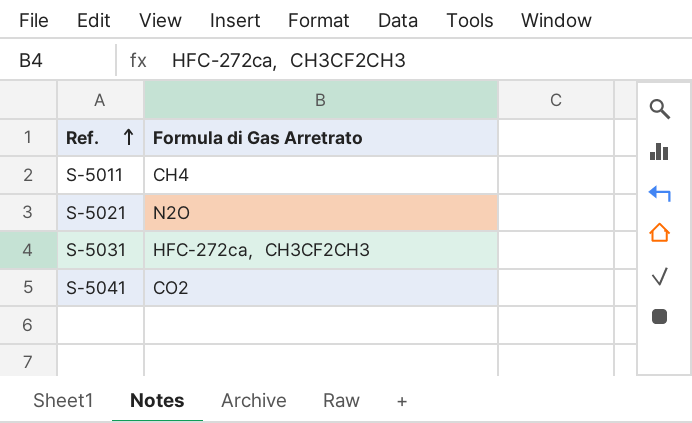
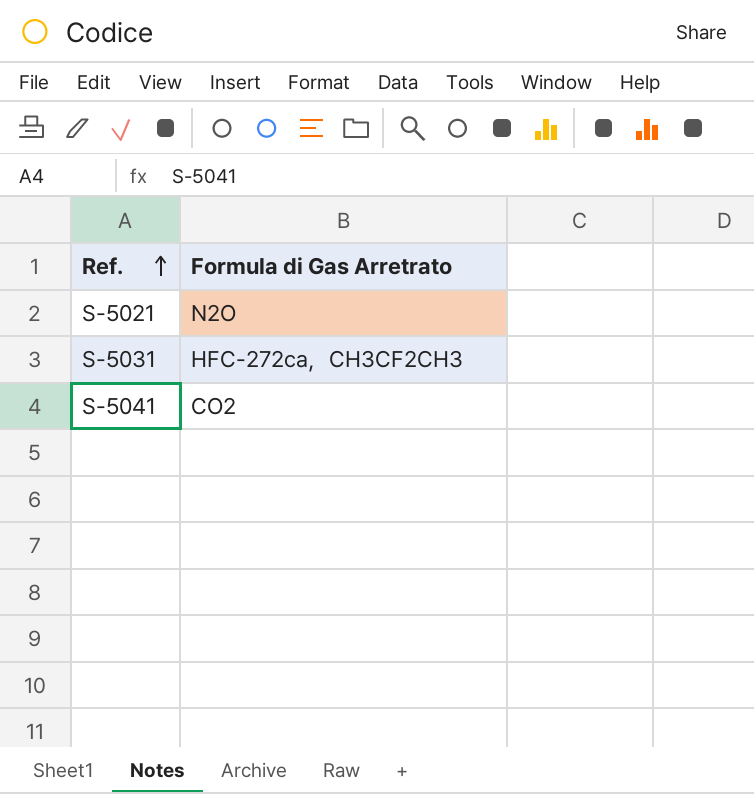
row S-5011: CH4 -> none

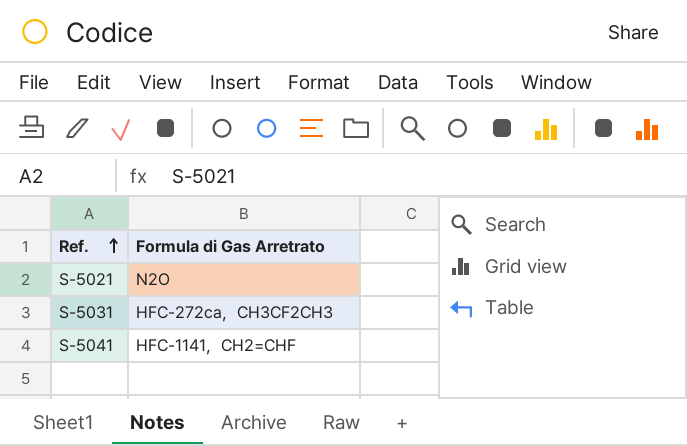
S-5041 | Formula di Gas Arretrato: CO2 -> HFC-1141，CH2=CHF

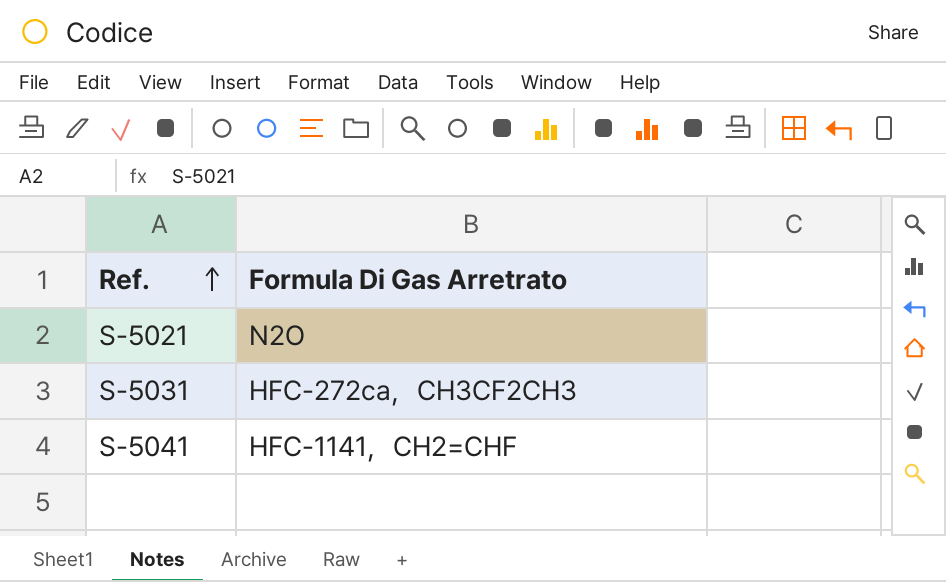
column name: Formula di Gas Arretrato -> Formula Di Gas Arretrato

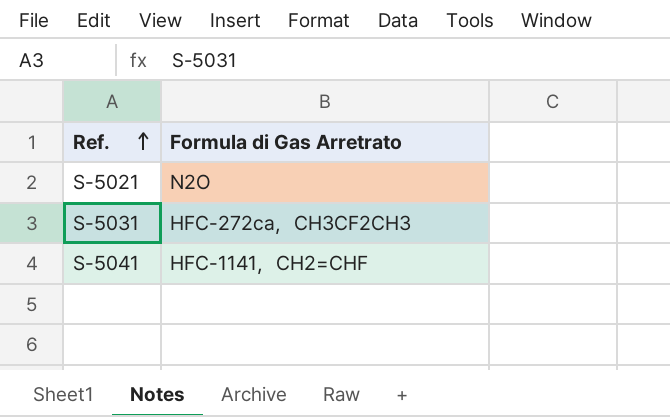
column name: Formula Di Gas Arretrato -> Formula di Gas Arretrato

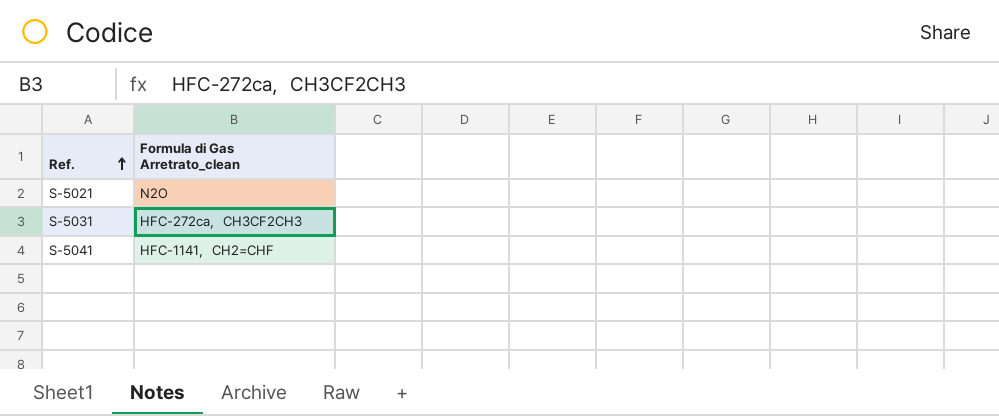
column name: Formula di Gas Arretrato -> Formula di Gas Arretrato_clean

